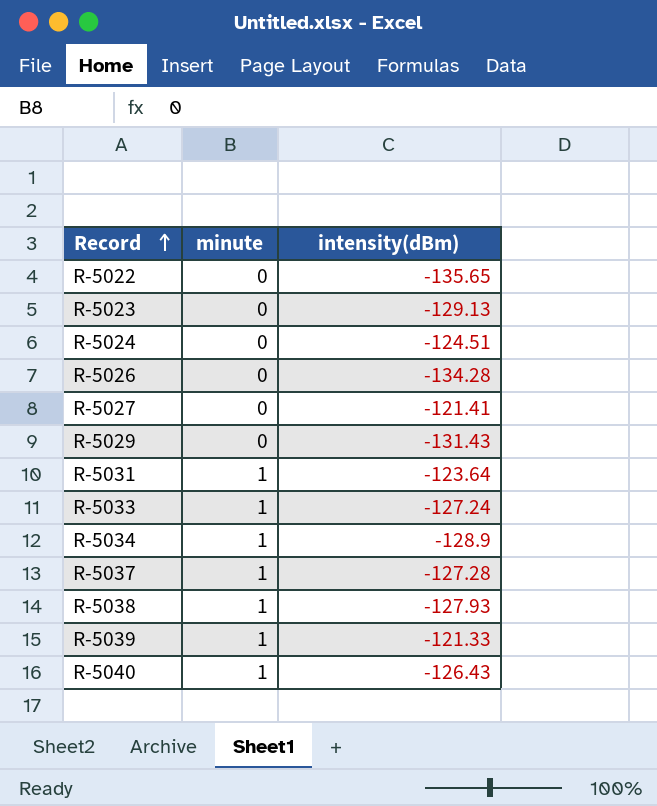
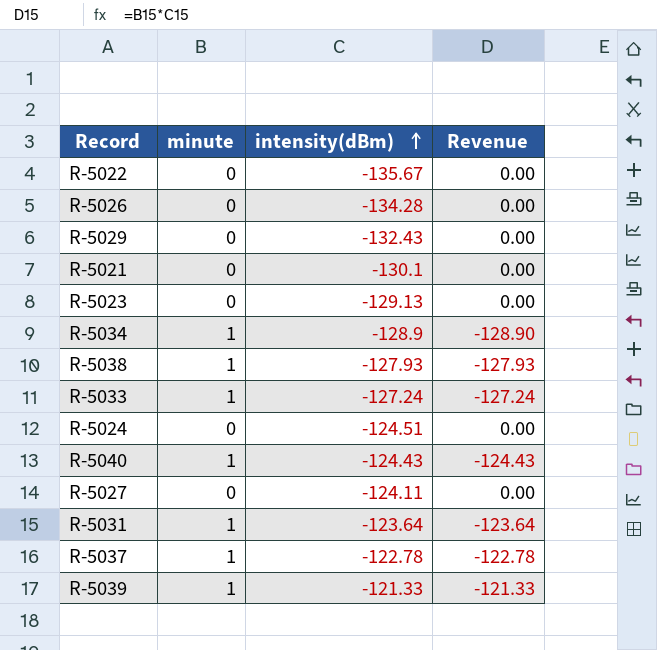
row order: Record ascending -> intensity(dBm) ascending
column Revenue | formula: none -> [minute] * [intensity(dBm)]
R-5022 | intensity(dBm): -135.65 -> -135.67
R-5029 | intensity(dBm): -131.43 -> -132.43
row R-5021: none -> 0 | -130.1 | 0.00
R-5040 | intensity(dBm): -126.43 -> -124.43
R-5027 | intensity(dBm): -121.41 -> -124.11
R-5037 | intensity(dBm): -127.28 -> -122.78

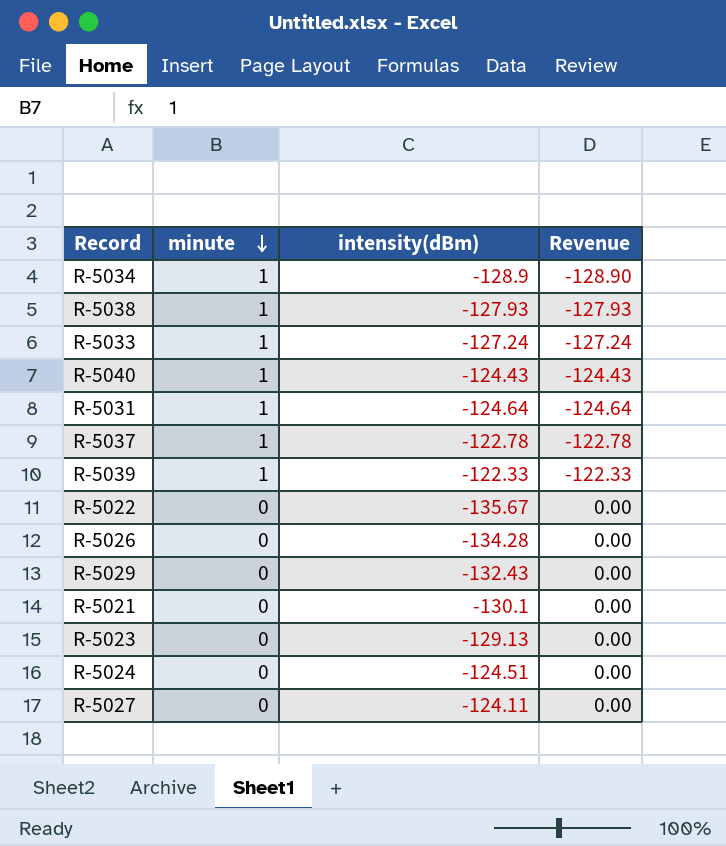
row order: intensity(dBm) ascending -> minute descending
R-5031 | intensity(dBm): -123.64 -> -124.64
R-5031 | Revenue: -123.64 -> -124.64
R-5039 | intensity(dBm): -121.33 -> -122.33
R-5039 | Revenue: -121.33 -> -122.33

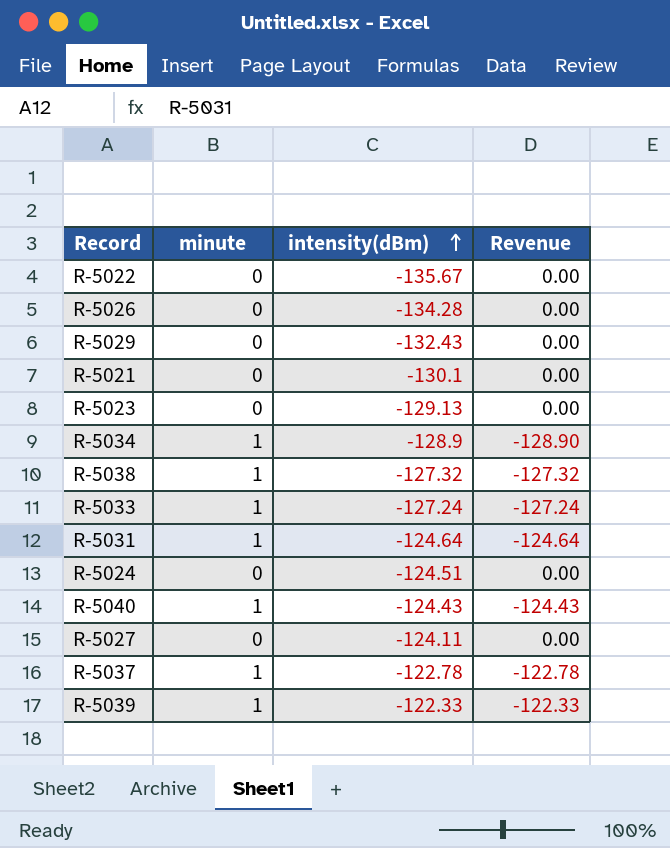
row order: minute descending -> intensity(dBm) ascending
R-5038 | intensity(dBm): -127.93 -> -127.32
R-5038 | Revenue: -127.93 -> -127.32

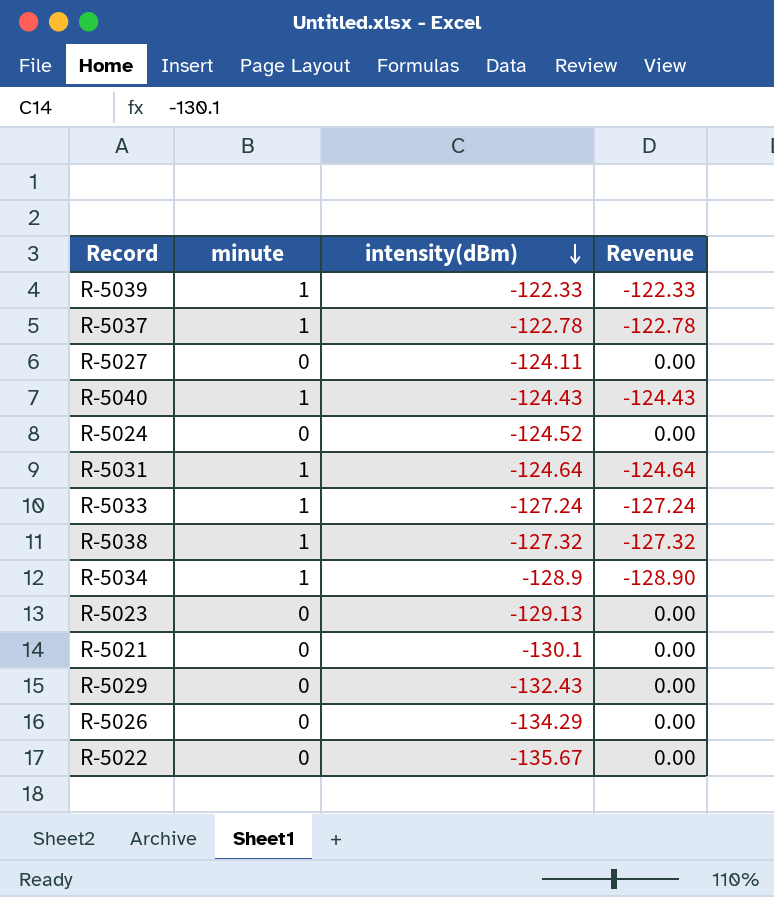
row order: intensity(dBm) ascending -> intensity(dBm) descending
R-5024 | intensity(dBm): -124.51 -> -124.52
R-5026 | intensity(dBm): -134.28 -> -134.29

